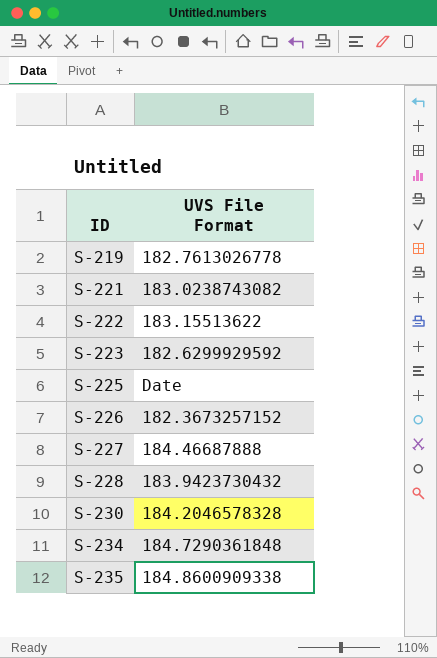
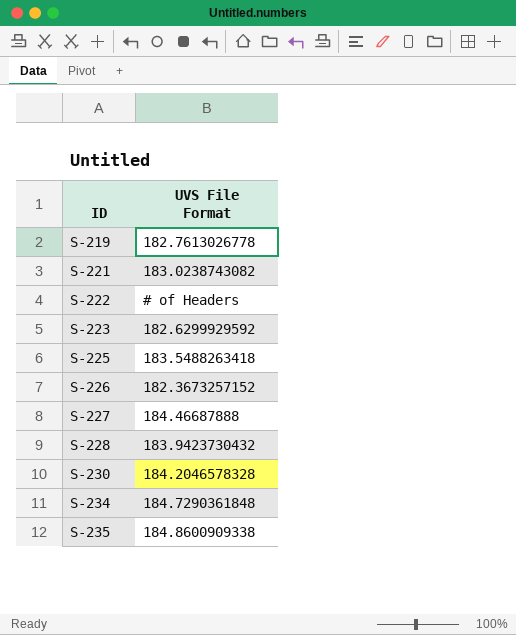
S-222 | UVS File Format: 183.15513622 -> # of Headers
S-225 | UVS File Format: Date -> 183.5488263418

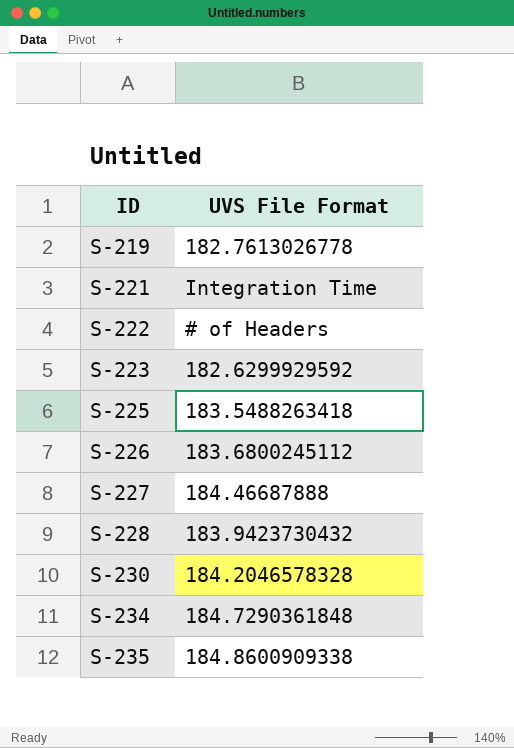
S-221 | UVS File Format: 183.0238743082 -> Integration Time
S-226 | UVS File Format: 182.3673257152 -> 183.6800245112

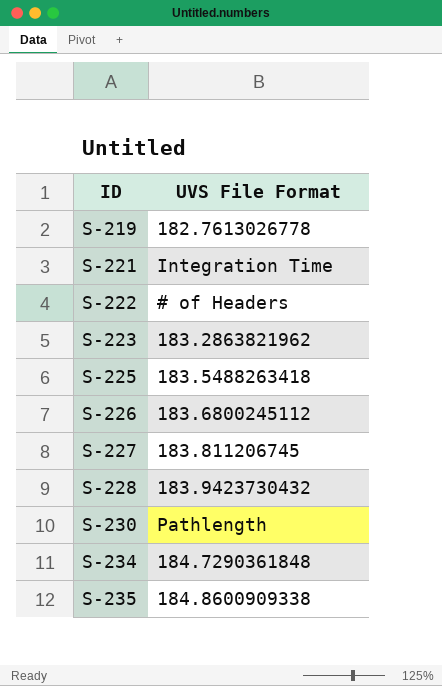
S-223 | UVS File Format: 182.6299929592 -> 183.2863821962
S-227 | UVS File Format: 184.46687888 -> 183.811206745
S-230 | UVS File Format: 184.2046578328 -> Pathlength

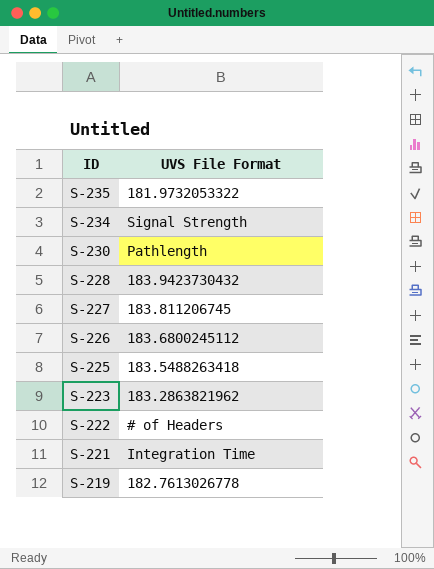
row order: ID ascending -> ID descending
S-235 | UVS File Format: 184.8600909338 -> 181.9732053322
S-234 | UVS File Format: 184.7290361848 -> Signal Strength

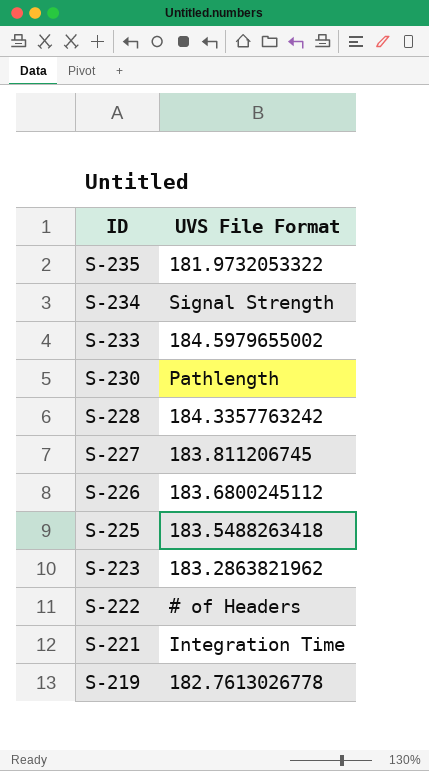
row S-233: none -> 184.5979655002
S-228 | UVS File Format: 183.9423730432 -> 184.3357763242

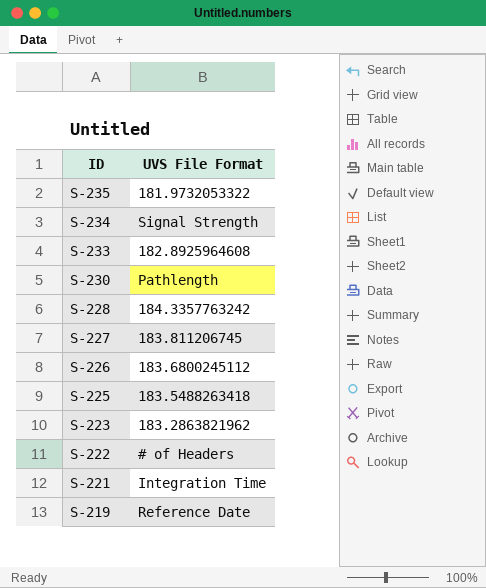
S-233 | UVS File Format: 184.5979655002 -> 182.8925964608
S-219 | UVS File Format: 182.7613026778 -> Reference Date

